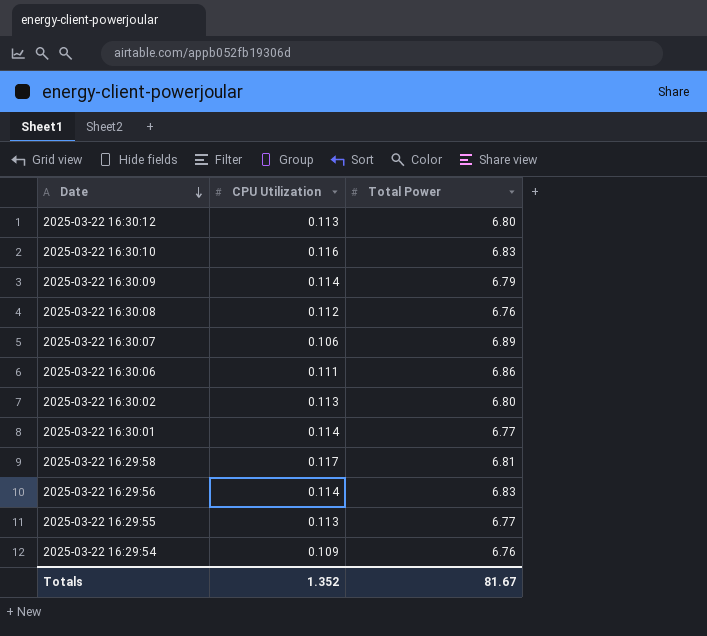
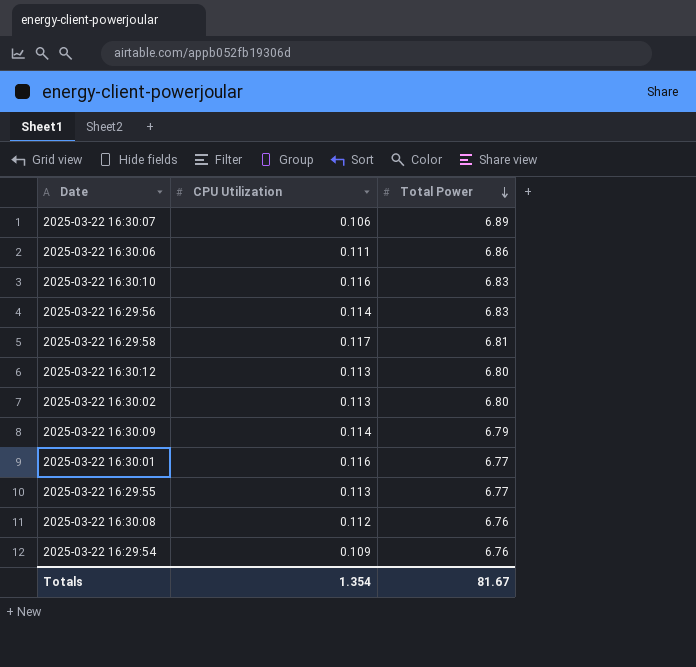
row order: Date descending -> Total Power descending
2025-03-22 16:30:01 | CPU Utilization: 0.114 -> 0.116
Totals | CPU Utilization: 1.352 -> 1.354

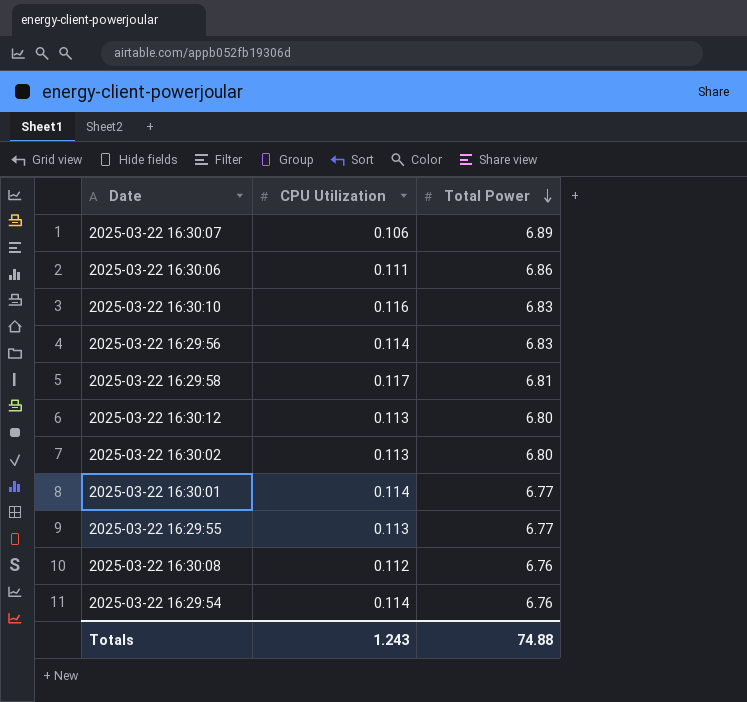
row 2025-03-22 16:30:09: 0.114 | 6.79 -> none
2025-03-22 16:30:01 | CPU Utilization: 0.116 -> 0.114
2025-03-22 16:29:54 | CPU Utilization: 0.109 -> 0.114
Totals | CPU Utilization: 1.354 -> 1.243
Totals | Total Power: 81.67 -> 74.88

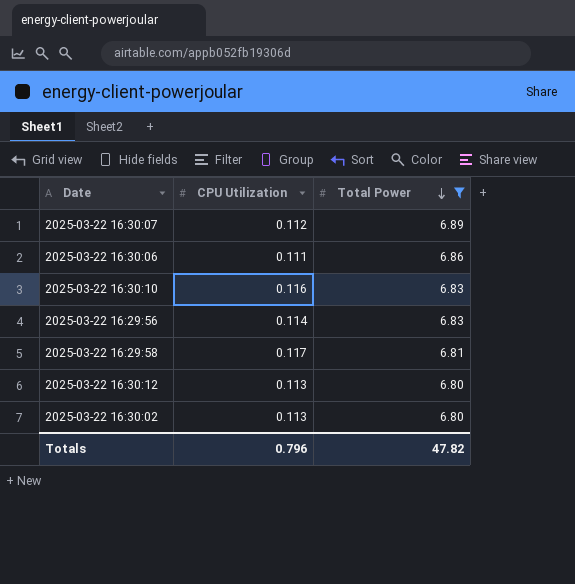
filter: none -> Total Power >= 6.80
2025-03-22 16:30:07 | CPU Utilization: 0.106 -> 0.112
Totals | CPU Utilization: 1.243 -> 0.796
Totals | Total Power: 74.88 -> 47.82

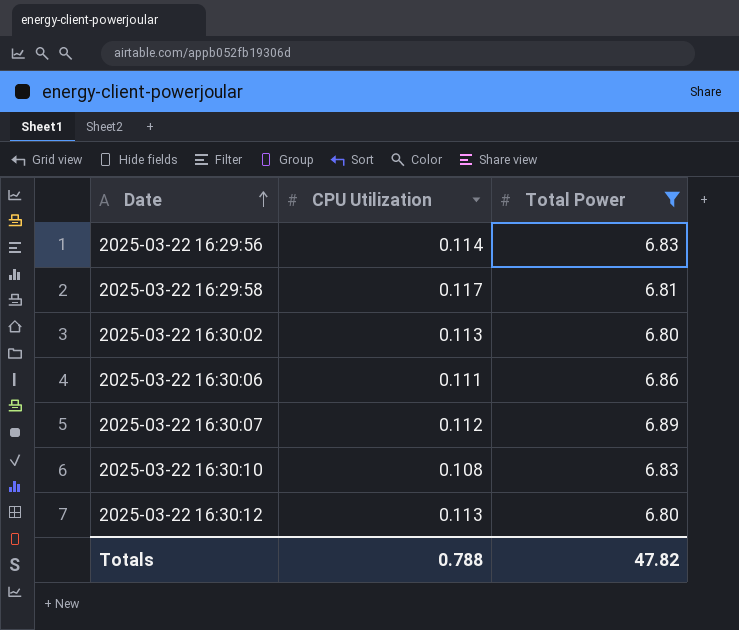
row order: Total Power descending -> Date ascending
2025-03-22 16:30:10 | CPU Utilization: 0.116 -> 0.108
Totals | CPU Utilization: 0.796 -> 0.788

